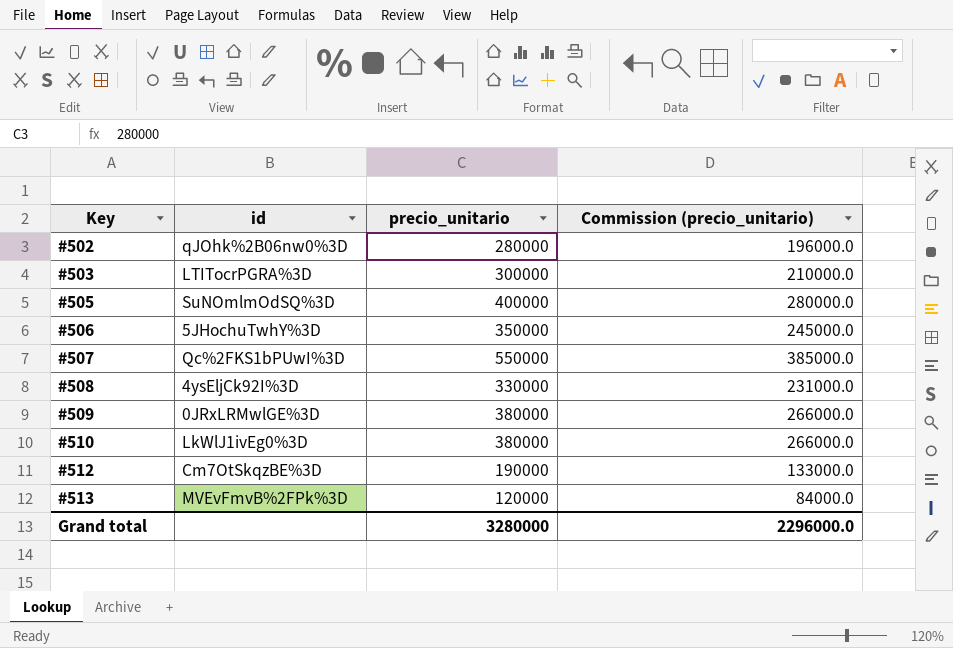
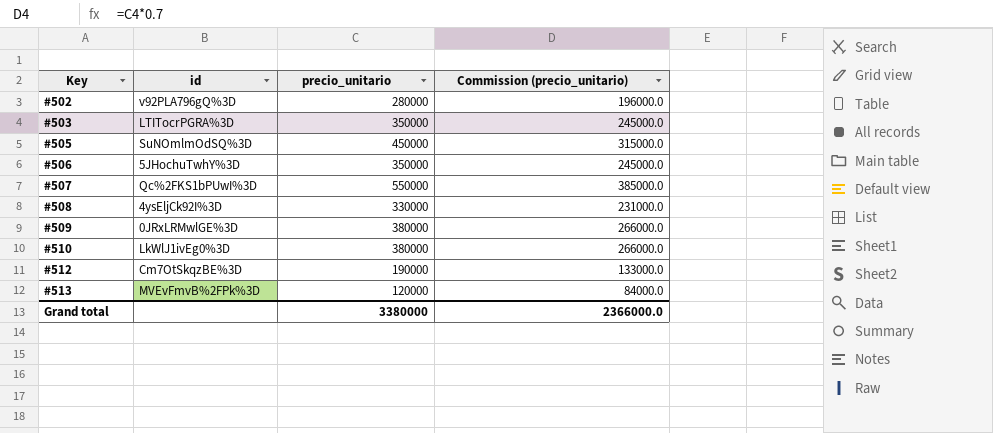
#502 | id: qJOhk%2B06nw0%3D -> v92PLA796gQ%3D
#503 | precio_unitario: 300000 -> 350000
#503 | Commission (precio_unitario): 210000.0 -> 245000.0
#505 | precio_unitario: 400000 -> 450000
#505 | Commission (precio_unitario): 280000.0 -> 315000.0
Grand total | precio_unitario: 3280000 -> 3380000
Grand total | Commission (precio_unitario): 2296000.0 -> 2366000.0

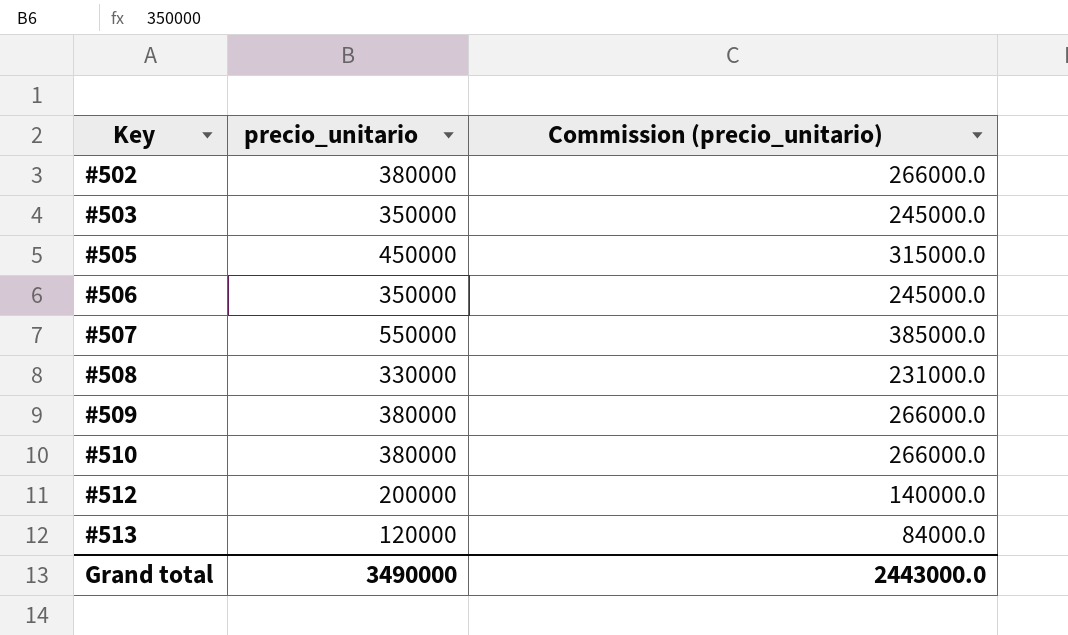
column id | position: 2 -> none
#502 | precio_unitario: 280000 -> 380000
#502 | Commission (precio_unitario): 196000.0 -> 266000.0
#512 | precio_unitario: 190000 -> 200000
#512 | Commission (precio_unitario): 133000.0 -> 140000.0
Grand total | precio_unitario: 3380000 -> 3490000
Grand total | Commission (precio_unitario): 2366000.0 -> 2443000.0

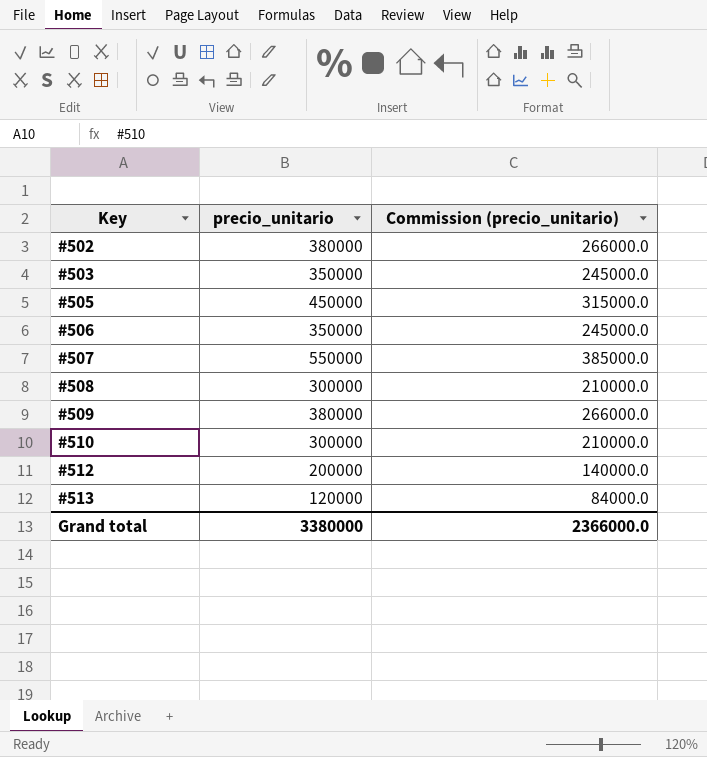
#508 | precio_unitario: 330000 -> 300000
#508 | Commission (precio_unitario): 231000.0 -> 210000.0
#510 | precio_unitario: 380000 -> 300000
#510 | Commission (precio_unitario): 266000.0 -> 210000.0
Grand total | precio_unitario: 3490000 -> 3380000
Grand total | Commission (precio_unitario): 2443000.0 -> 2366000.0

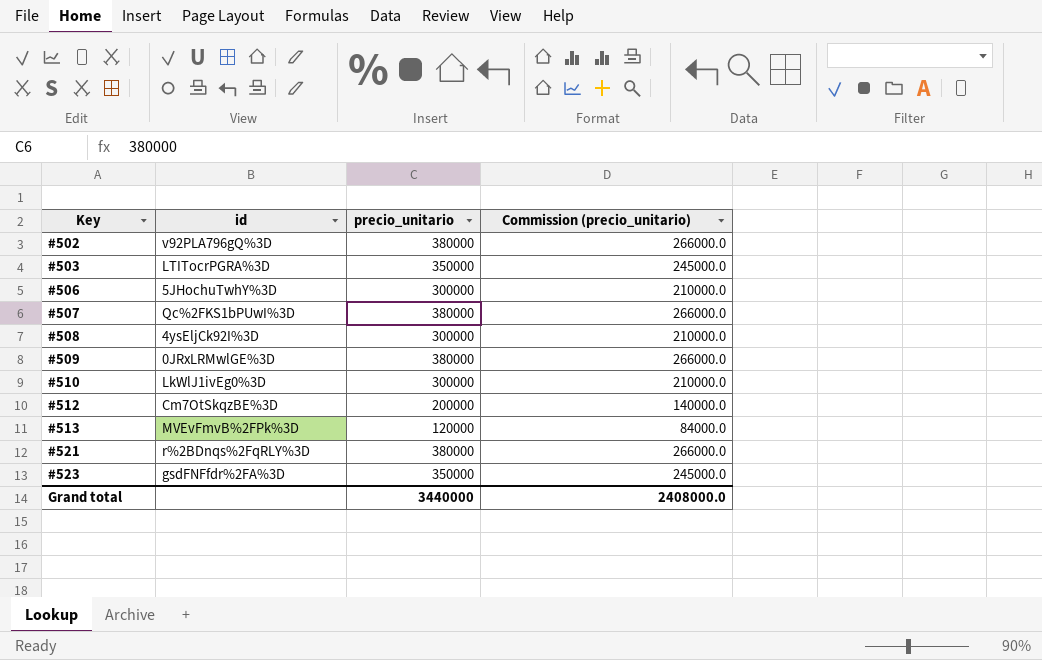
column id | position: none -> 2
row #505: 450000 | 315000.0 -> none
#506 | precio_unitario: 350000 -> 300000
#506 | Commission (precio_unitario): 245000.0 -> 210000.0
#507 | precio_unitario: 550000 -> 380000
#507 | Commission (precio_unitario): 385000.0 -> 266000.0
row #521: none -> r%2BDnqs%2FqRLY%3D | 380000 | 266000.0
row #523: none -> gsdFNFfdr%2FA%3D | 350000 | 245000.0
Grand total | precio_unitario: 3380000 -> 3440000
Grand total | Commission (precio_unitario): 2366000.0 -> 2408000.0

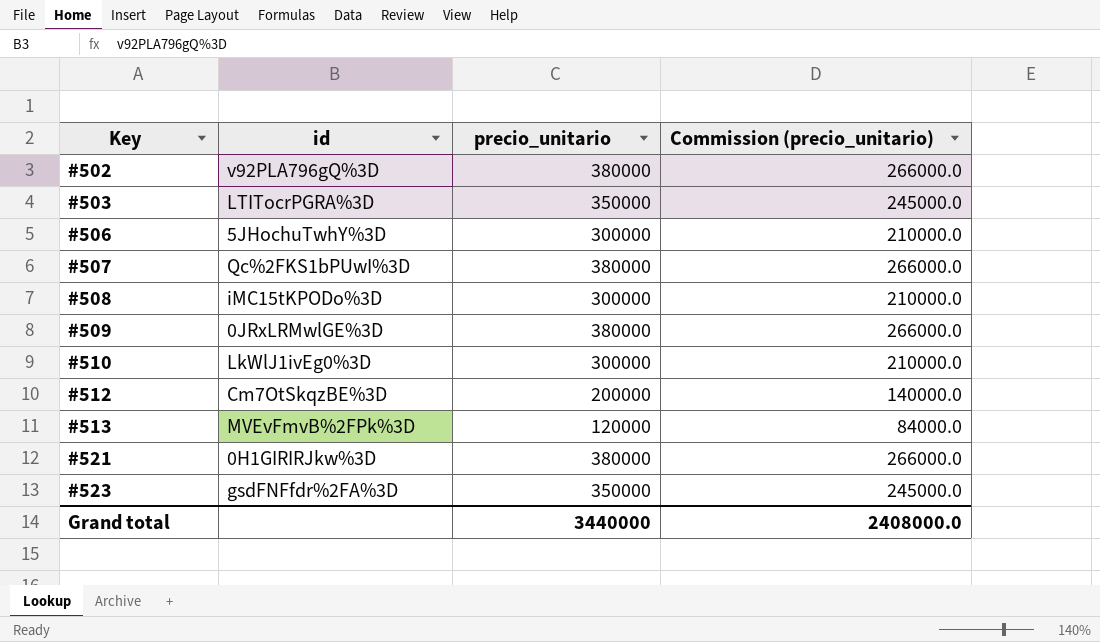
#508 | id: 4ysEljCk92I%3D -> iMC15tKPODo%3D
#521 | id: r%2BDnqs%2FqRLY%3D -> 0H1GIRIRJkw%3D

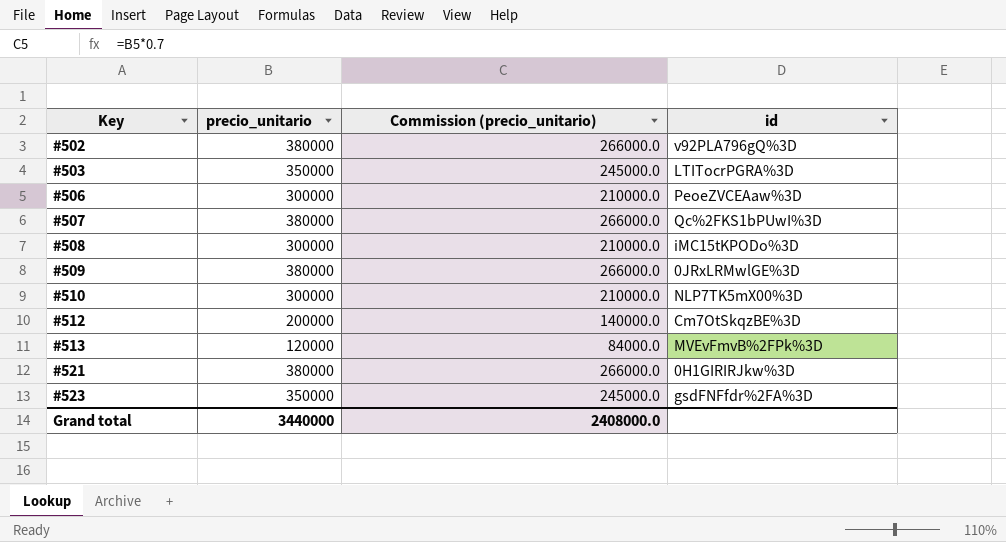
column id | position: 2 -> 4
#506 | id: 5JHochuTwhY%3D -> PeoeZVCEAaw%3D
#510 | id: LkWlJ1ivEg0%3D -> NLP7TK5mX00%3D

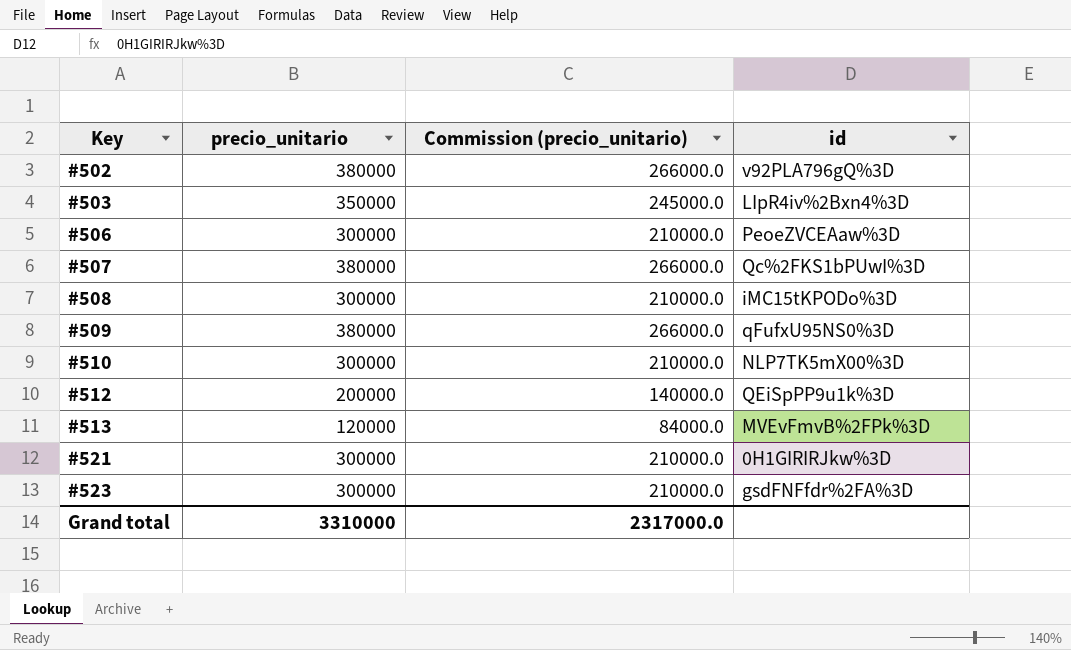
#503 | id: LTITocrPGRA%3D -> LIpR4iv%2Bxn4%3D
#509 | id: 0JRxLRMwlGE%3D -> qFufxU95NS0%3D
#512 | id: Cm7OtSkqzBE%3D -> QEiSpPP9u1k%3D
#521 | precio_unitario: 380000 -> 300000
#521 | Commission (precio_unitario): 266000.0 -> 210000.0
#523 | precio_unitario: 350000 -> 300000
#523 | Commission (precio_unitario): 245000.0 -> 210000.0
Grand total | precio_unitario: 3440000 -> 3310000
Grand total | Commission (precio_unitario): 2408000.0 -> 2317000.0

